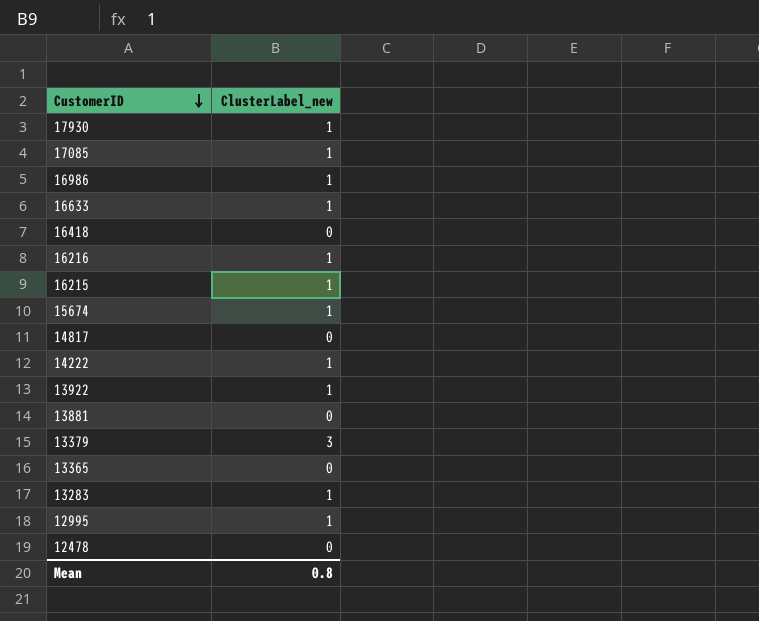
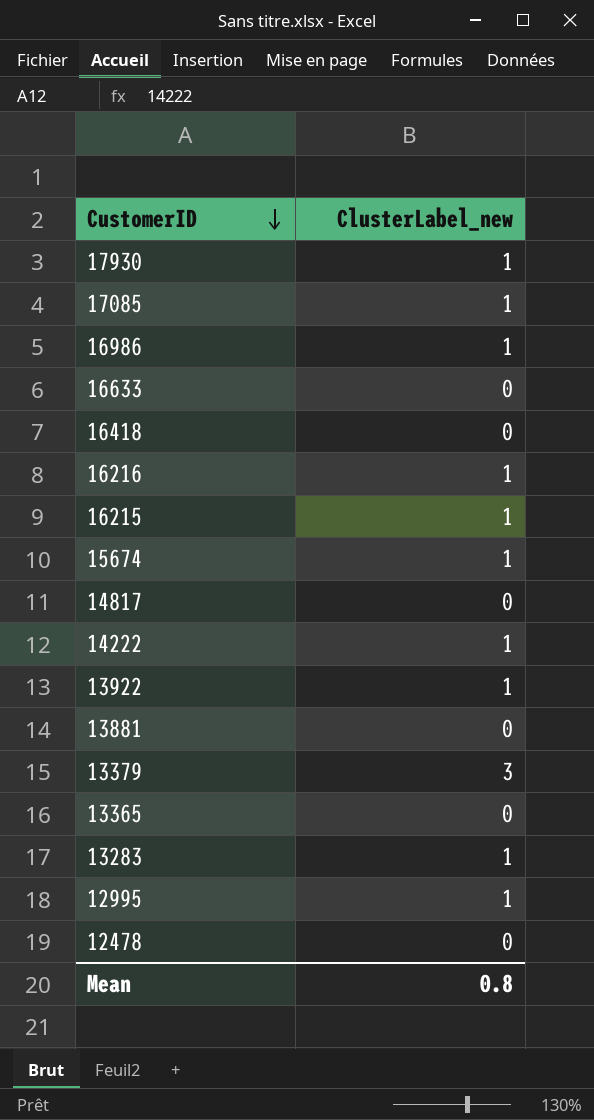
16633 | ClusterLabel_new: 1 -> 0

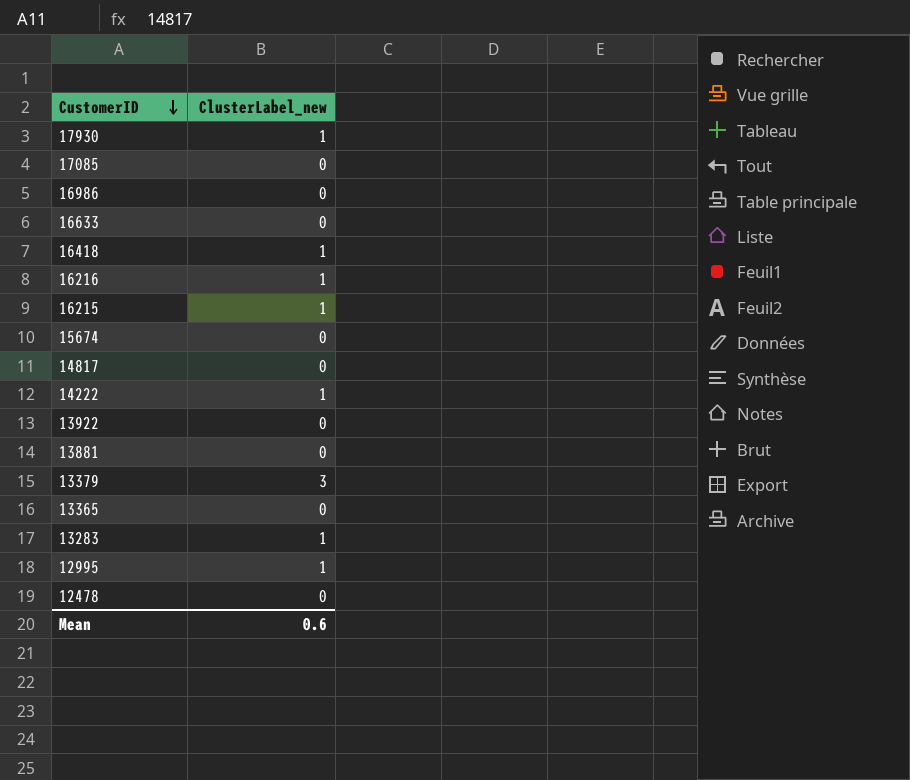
17085 | ClusterLabel_new: 1 -> 0
16986 | ClusterLabel_new: 1 -> 0
16418 | ClusterLabel_new: 0 -> 1
15674 | ClusterLabel_new: 1 -> 0
13922 | ClusterLabel_new: 1 -> 0
Mean | ClusterLabel_new: 0.8 -> 0.6

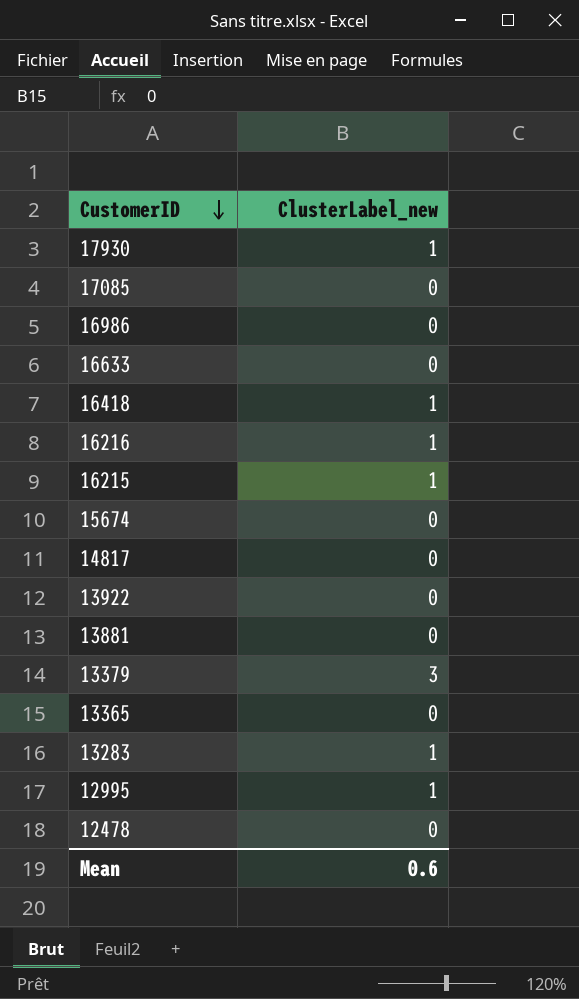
row 14222: 1 -> none

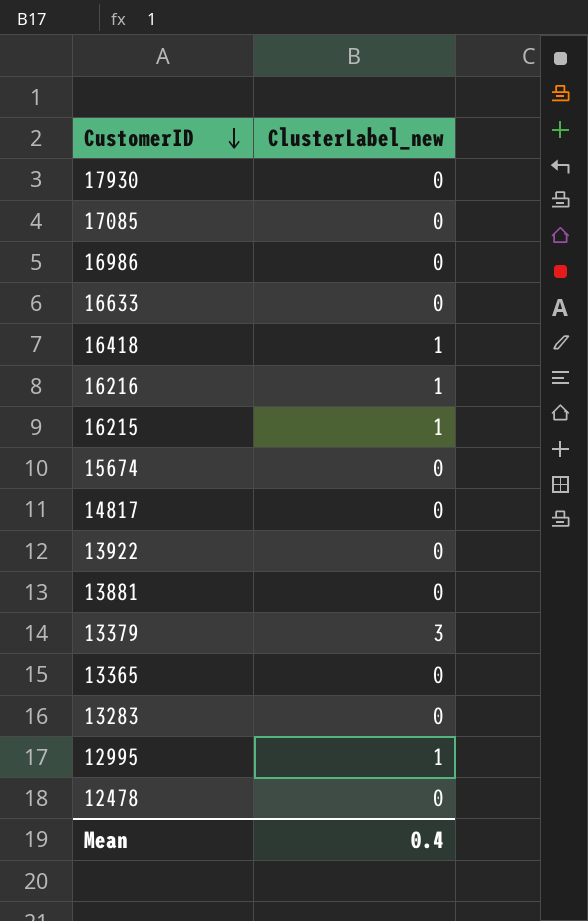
17930 | ClusterLabel_new: 1 -> 0
13283 | ClusterLabel_new: 1 -> 0
Mean | ClusterLabel_new: 0.6 -> 0.4

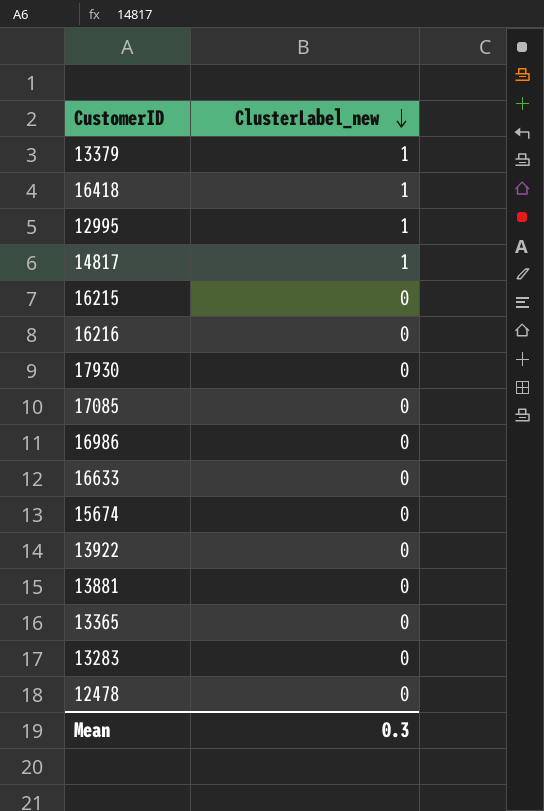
row order: CustomerID descending -> ClusterLabel_new descending
13379 | ClusterLabel_new: 3 -> 1
14817 | ClusterLabel_new: 0 -> 1
16215 | ClusterLabel_new: 1 -> 0
16216 | ClusterLabel_new: 1 -> 0
Mean | ClusterLabel_new: 0.4 -> 0.3

